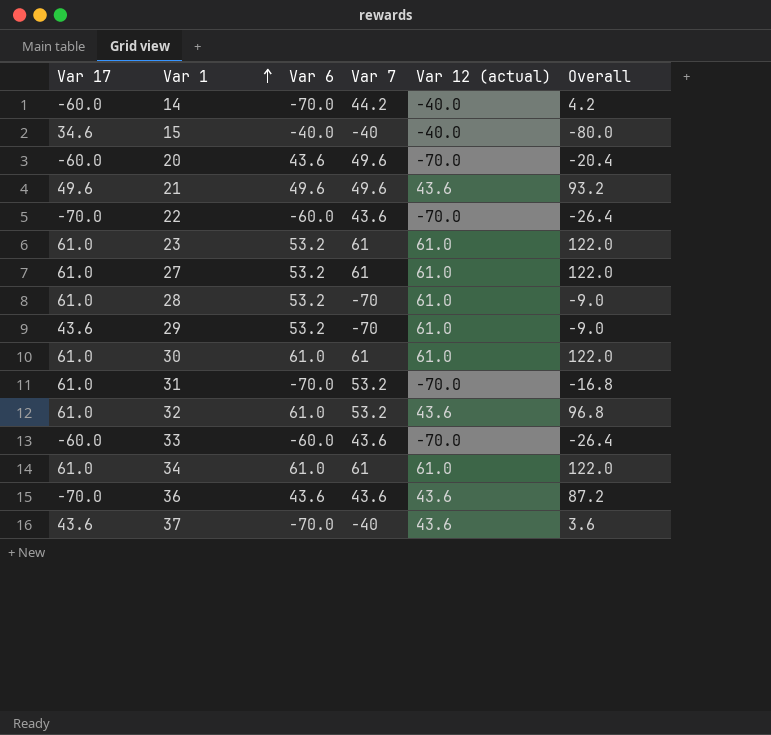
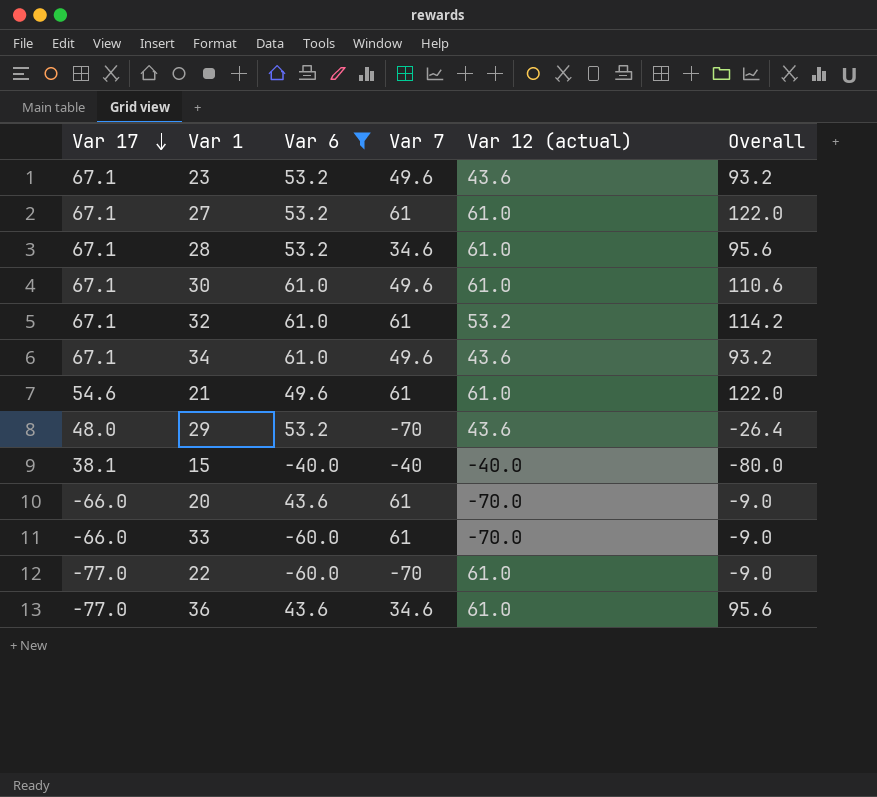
filter: none -> Var 6 != -70.0
row order: Var 1 ascending -> Var 17 descending
23 | Var 17: 61.0 -> 67.1
23 | Var 7: 61 -> 49.6
23 | Var 12 (actual): 61.0 -> 43.6
23 | Overall: 122.0 -> 93.2
27 | Var 17: 61.0 -> 67.1
28 | Var 17: 61.0 -> 67.1
28 | Var 7: -70 -> 34.6
28 | Overall: -9.0 -> 95.6
30 | Var 17: 61.0 -> 67.1
30 | Var 7: 61 -> 49.6
30 | Overall: 122.0 -> 110.6
32 | Var 17: 61.0 -> 67.1
32 | Var 7: 53.2 -> 61
32 | Var 12 (actual): 43.6 -> 53.2
32 | Overall: 96.8 -> 114.2
34 | Var 17: 61.0 -> 67.1
34 | Var 7: 61 -> 49.6
34 | Var 12 (actual): 61.0 -> 43.6
34 | Overall: 122.0 -> 93.2
21 | Var 17: 49.6 -> 54.6
21 | Var 7: 49.6 -> 61
21 | Var 12 (actual): 43.6 -> 61.0
21 | Overall: 93.2 -> 122.0
29 | Var 17: 43.6 -> 48.0
29 | Var 12 (actual): 61.0 -> 43.6
29 | Overall: -9.0 -> -26.4
15 | Var 17: 34.6 -> 38.1
20 | Var 17: -60.0 -> -66.0
20 | Var 7: 49.6 -> 61
20 | Overall: -20.4 -> -9.0
33 | Var 17: -60.0 -> -66.0
33 | Var 7: 43.6 -> 61
33 | Overall: -26.4 -> -9.0
22 | Var 17: -70.0 -> -77.0
22 | Var 7: 43.6 -> -70
22 | Var 12 (actual): -70.0 -> 61.0
22 | Overall: -26.4 -> -9.0
36 | Var 17: -70.0 -> -77.0
36 | Var 7: 43.6 -> 34.6
36 | Var 12 (actual): 43.6 -> 61.0
36 | Overall: 87.2 -> 95.6

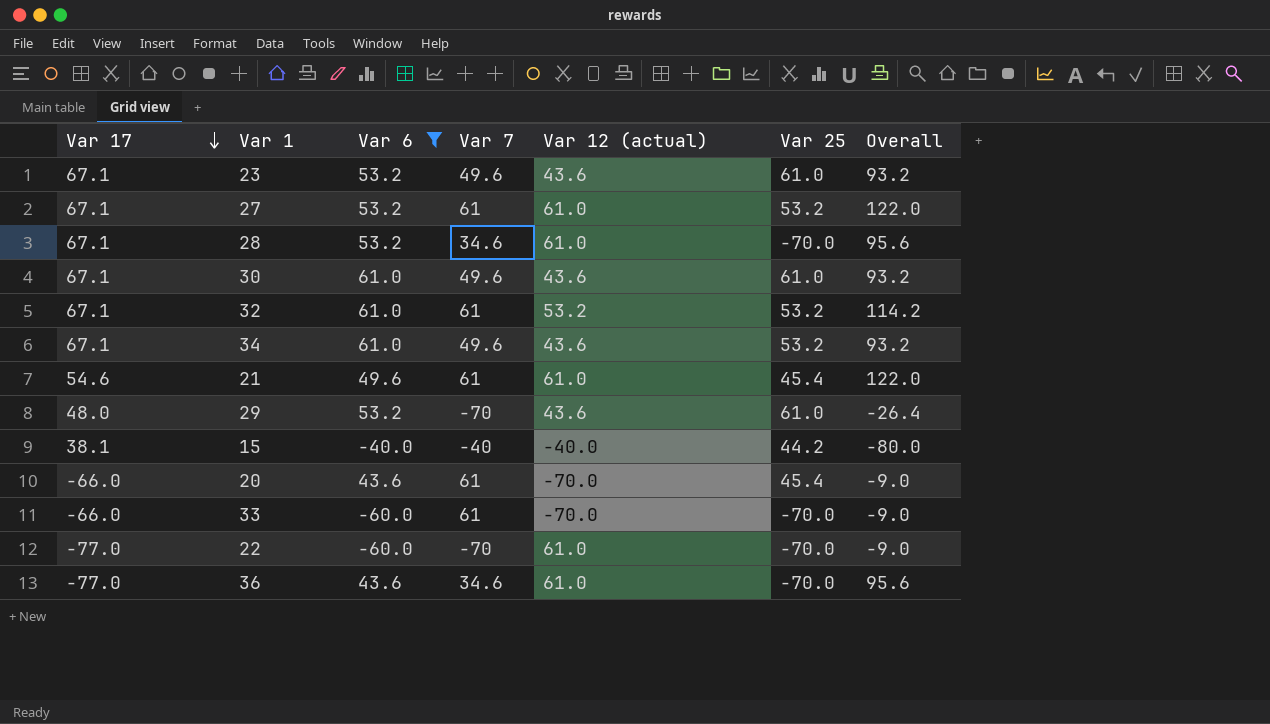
column Var 25 | position: none -> 6
30 | Var 12 (actual): 61.0 -> 43.6
30 | Overall: 110.6 -> 93.2

